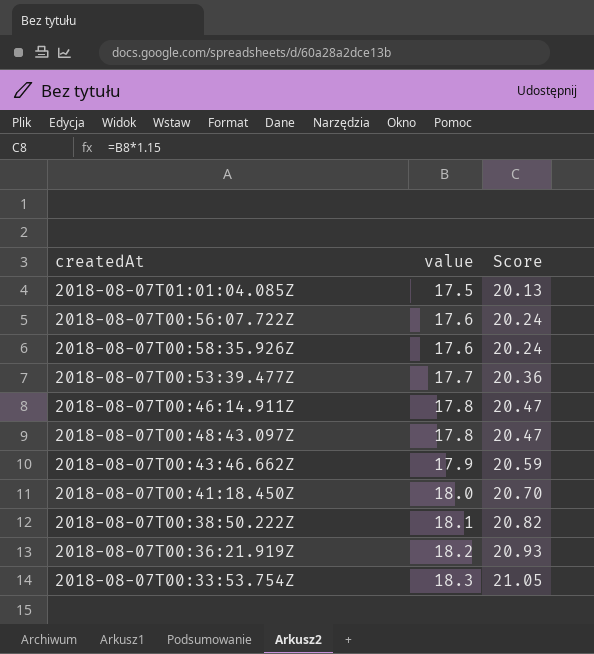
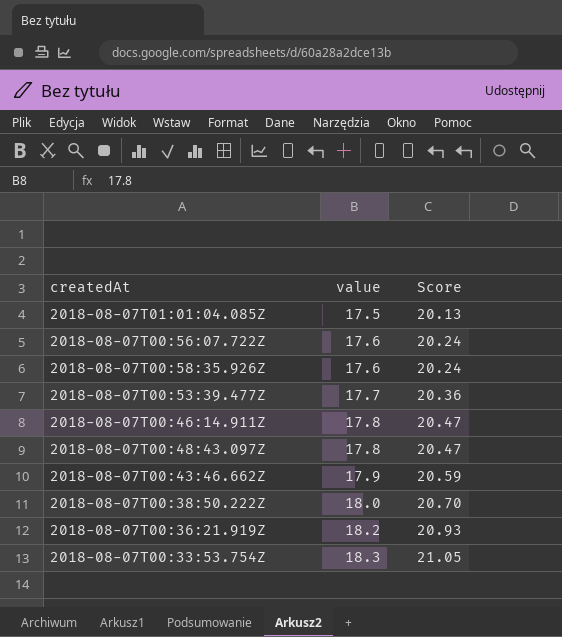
row 2018-08-07T00:41:18.450Z: 18.0 | 20.70 -> none
2018-08-07T00:38:50.222Z | value: 18.1 -> 18.0
2018-08-07T00:38:50.222Z | Score: 20.82 -> 20.70

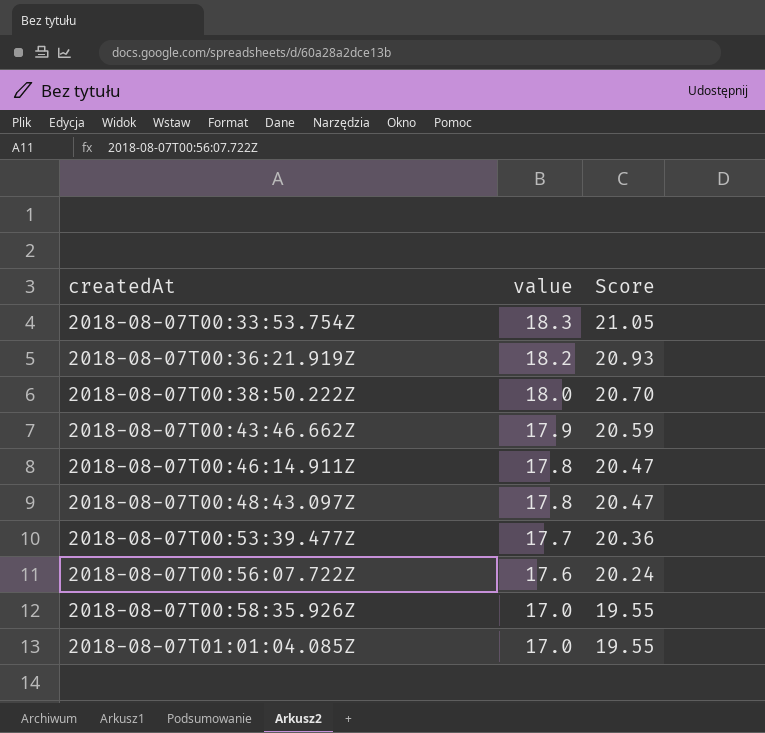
row order: value ascending -> createdAt ascending
2018-08-07T00:58:35.926Z | value: 17.6 -> 17.0
2018-08-07T00:58:35.926Z | Score: 20.24 -> 19.55
2018-08-07T01:01:04.085Z | value: 17.5 -> 17.0
2018-08-07T01:01:04.085Z | Score: 20.13 -> 19.55

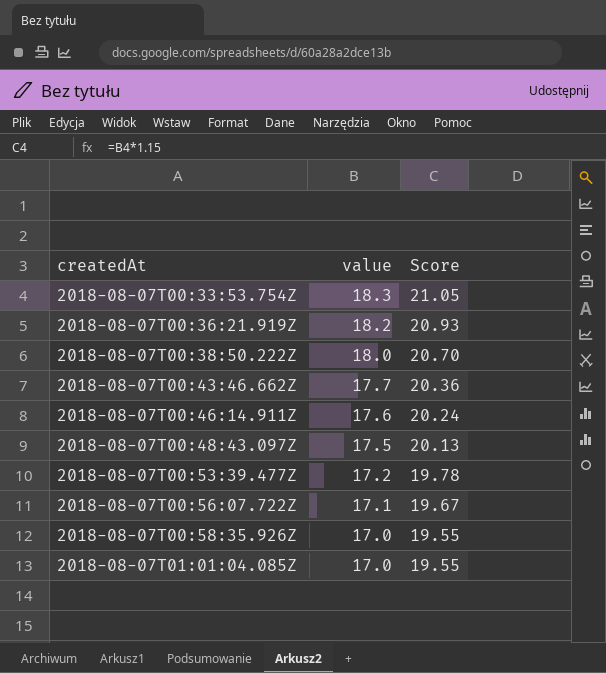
2018-08-07T00:43:46.662Z | value: 17.9 -> 17.7
2018-08-07T00:43:46.662Z | Score: 20.59 -> 20.36
2018-08-07T00:46:14.911Z | value: 17.8 -> 17.6
2018-08-07T00:46:14.911Z | Score: 20.47 -> 20.24
2018-08-07T00:48:43.097Z | value: 17.8 -> 17.5
2018-08-07T00:48:43.097Z | Score: 20.47 -> 20.13
2018-08-07T00:53:39.477Z | value: 17.7 -> 17.2
2018-08-07T00:53:39.477Z | Score: 20.36 -> 19.78
2018-08-07T00:56:07.722Z | value: 17.6 -> 17.1
2018-08-07T00:56:07.722Z | Score: 20.24 -> 19.67

